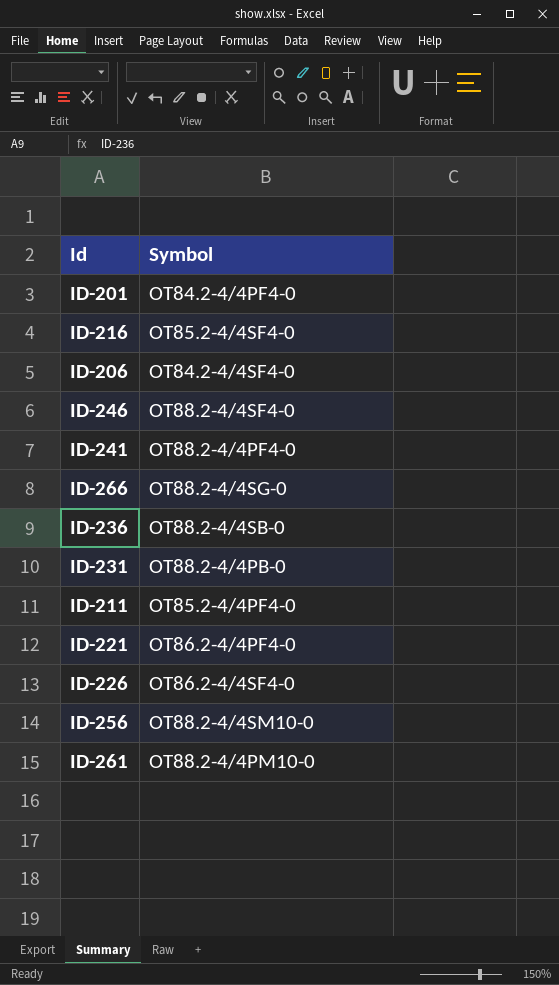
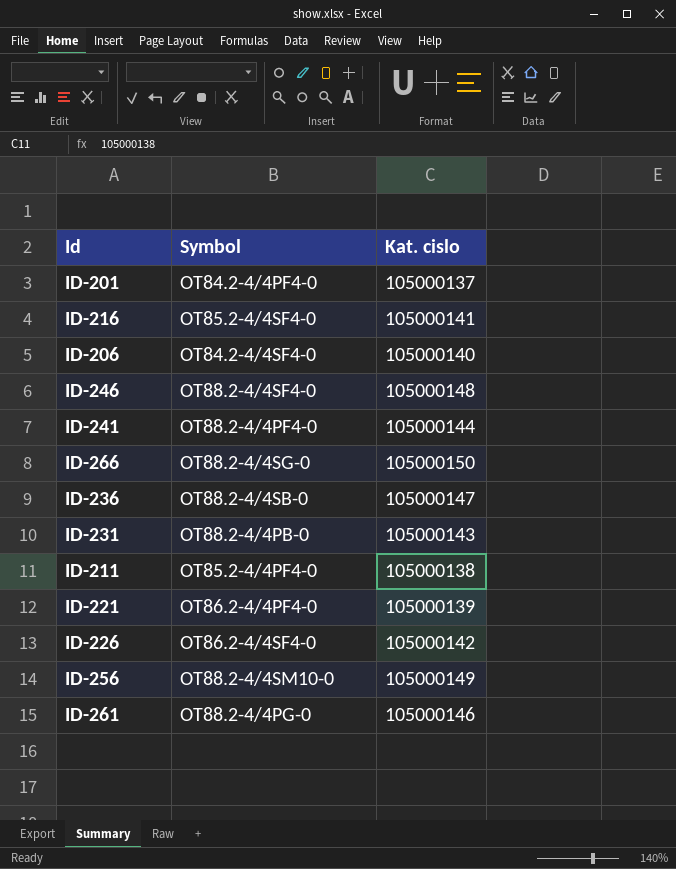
column Kat. cislo | position: none -> 3
ID-261 | Symbol: OT88.2-4/4PM10-0 -> OT88.2-4/4PG-0

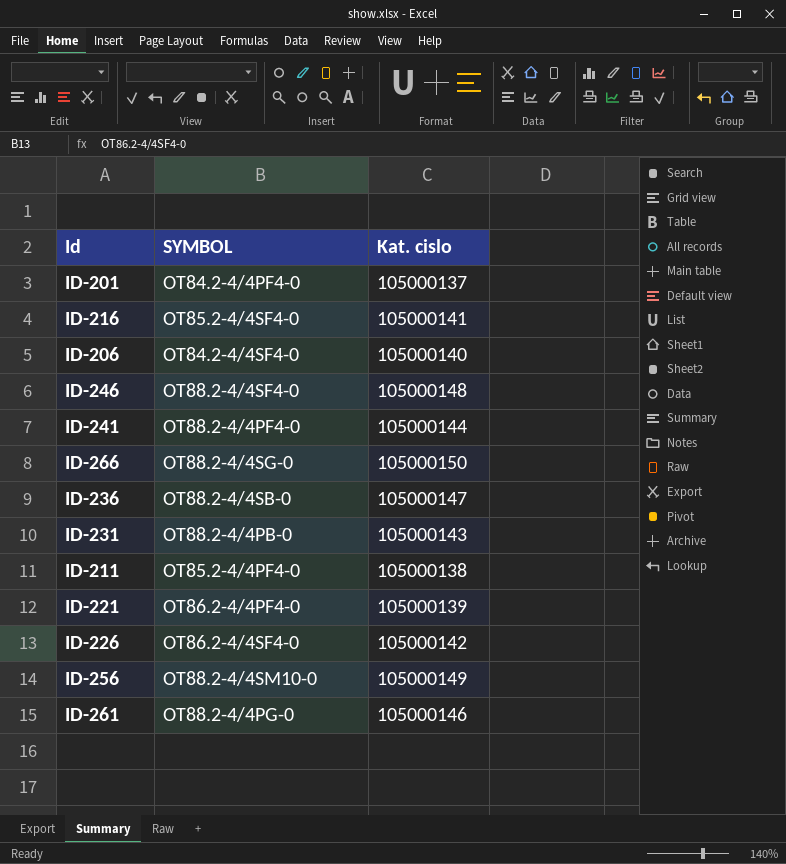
column name: Symbol -> SYMBOL

